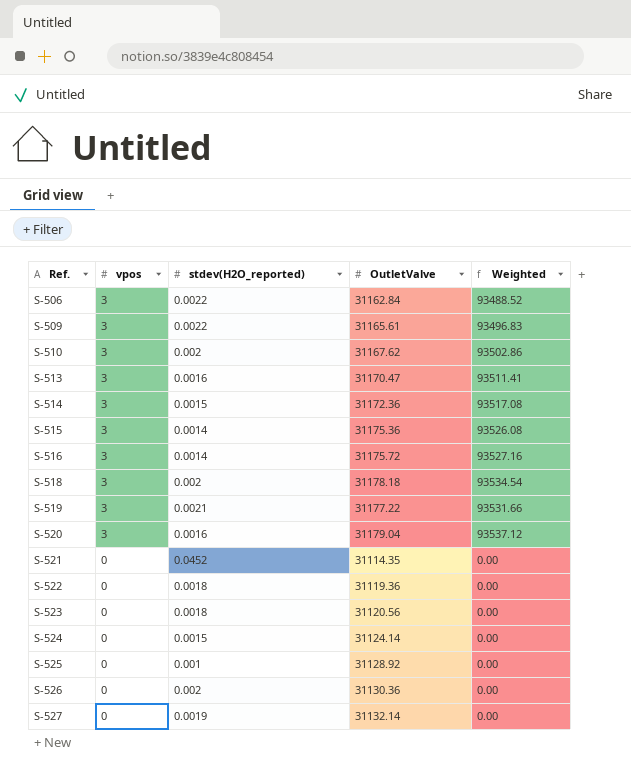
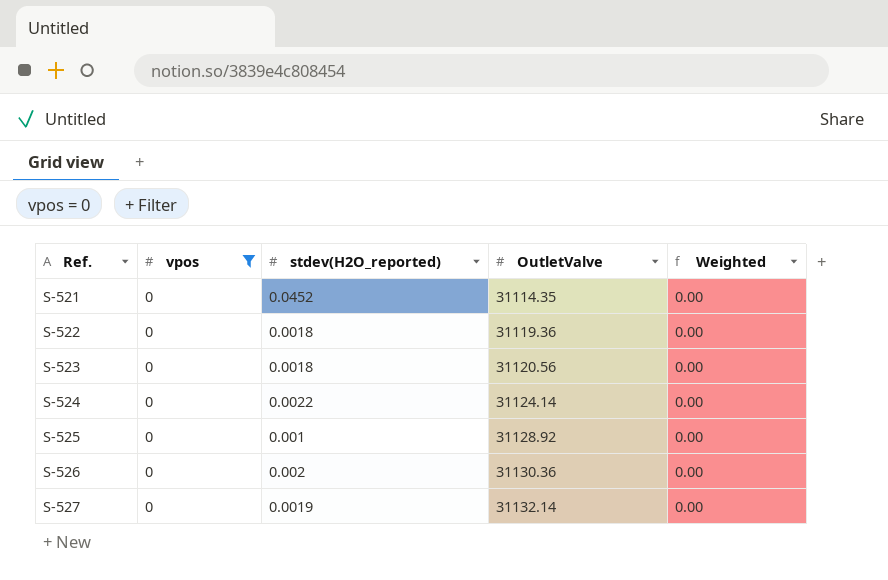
filter: none -> vpos = 0
S-524 | stdev(H2O_reported): 0.0015 -> 0.0022

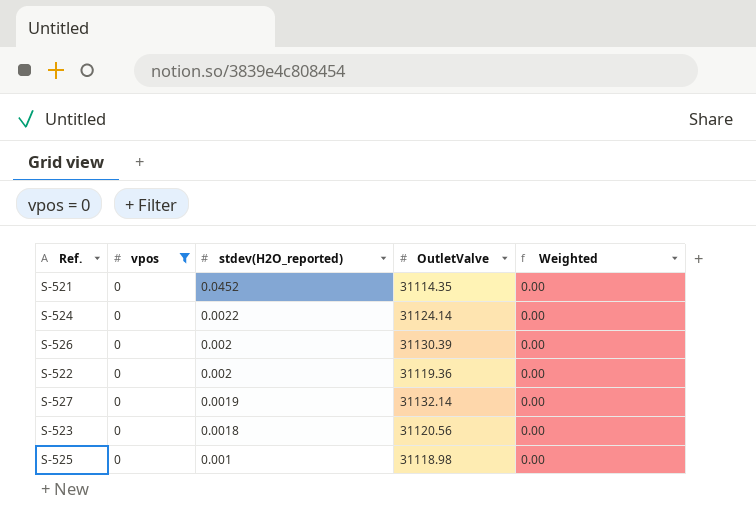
row order: Ref. ascending -> stdev(H2O_reported) descending
S-526 | OutletValve: 31130.36 -> 31130.39
S-522 | stdev(H2O_reported): 0.0018 -> 0.002
S-525 | OutletValve: 31128.92 -> 31118.98

